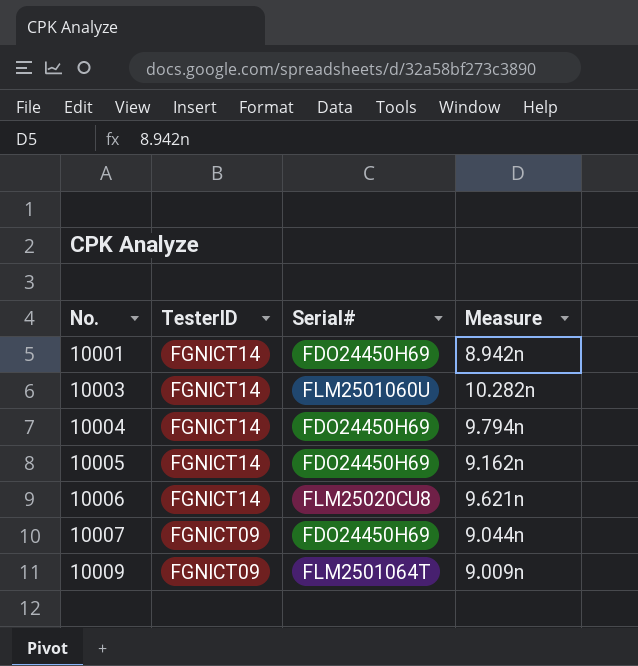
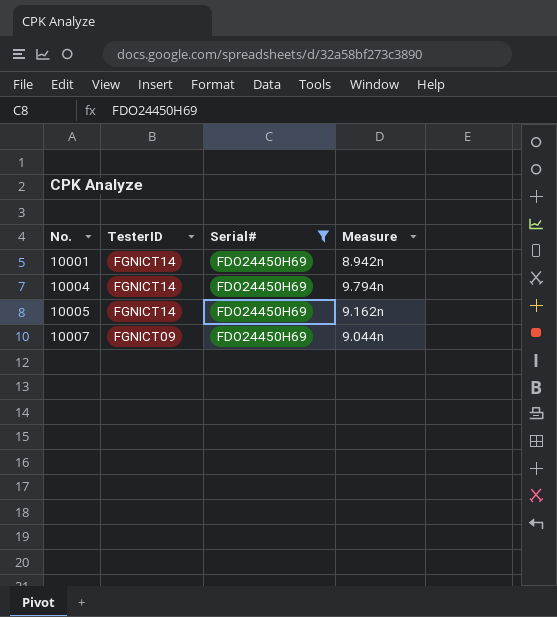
filter: none -> Serial# = FDO24450H69

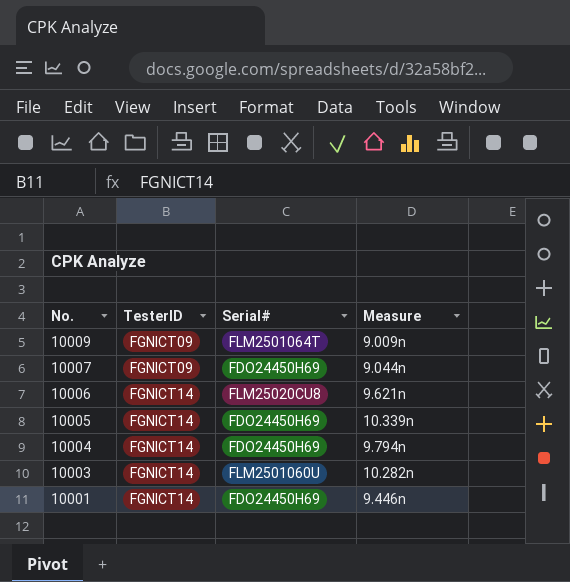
filter: Serial# = FDO24450H69 -> none
row order: No. ascending -> No. descending
10005 | Measure: 9.162n -> 10.339n
10001 | Measure: 8.942n -> 9.446n

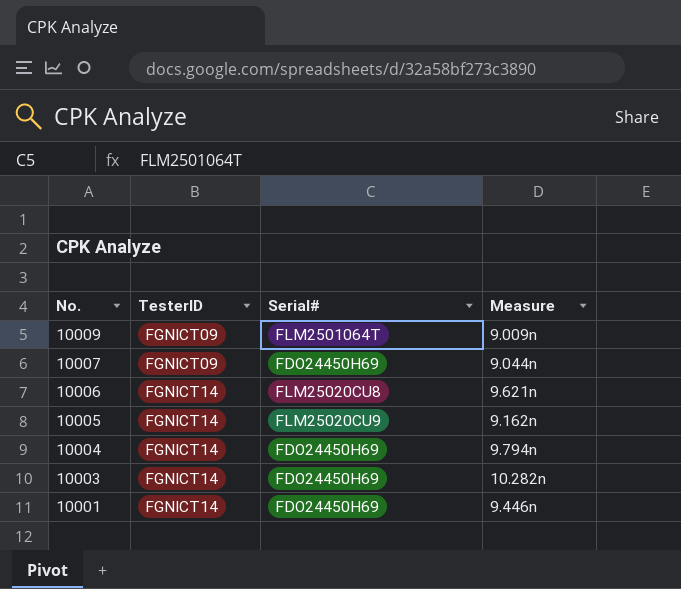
10005 | Serial#: FDO24450H69 -> FLM25020CU9
10005 | Measure: 10.339n -> 9.162n
10003 | Serial#: FLM2501060U -> FDO24450H69

